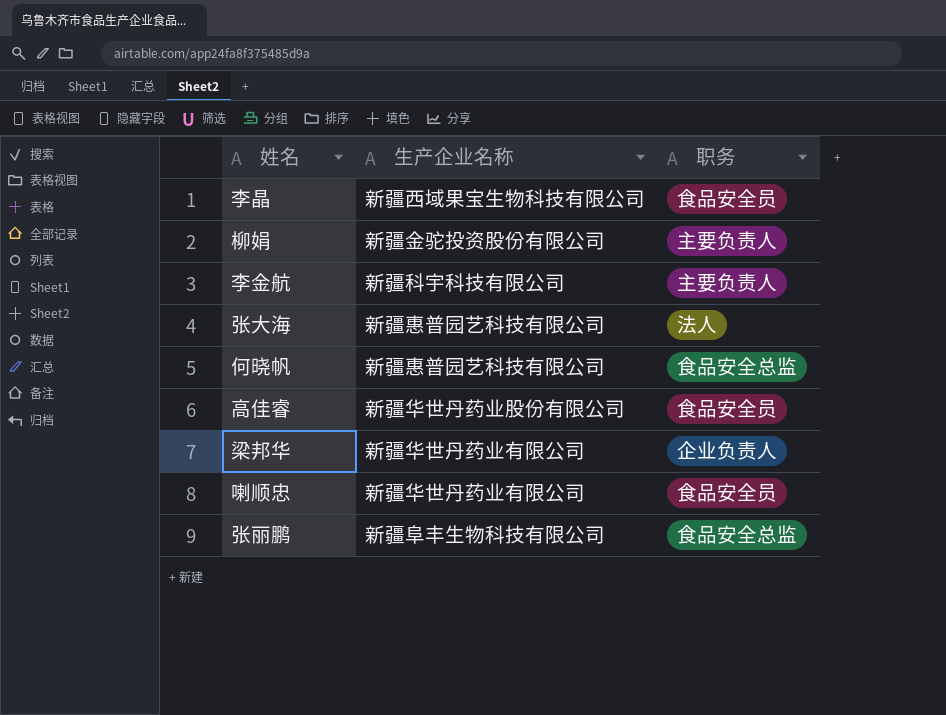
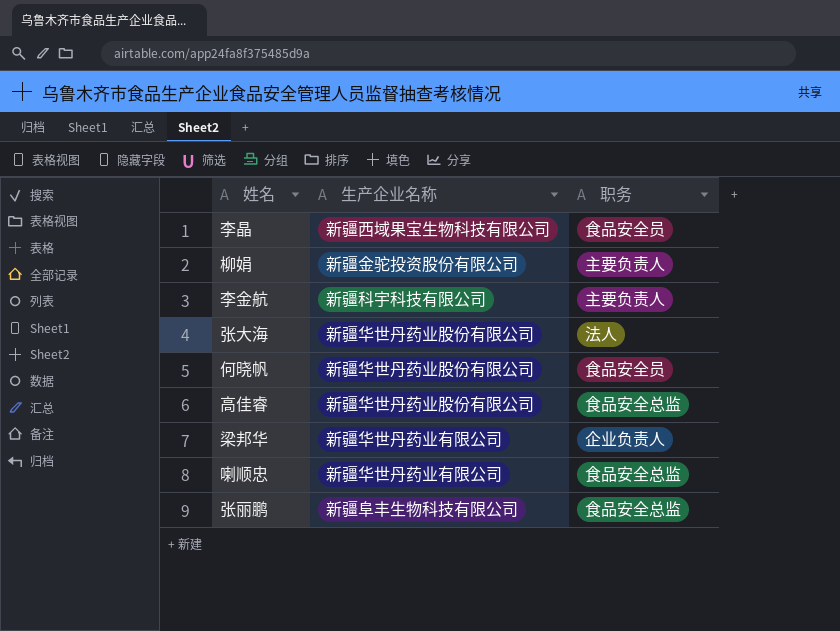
张大海 | 生产企业名称: 新疆惠普园艺科技有限公司 -> 新疆华世丹药业股份有限公司
何晓帆 | 生产企业名称: 新疆惠普园艺科技有限公司 -> 新疆华世丹药业股份有限公司
何晓帆 | 职务: 食品安全总监 -> 食品安全员
高佳睿 | 职务: 食品安全员 -> 食品安全总监
喇顺忠 | 职务: 食品安全员 -> 食品安全总监

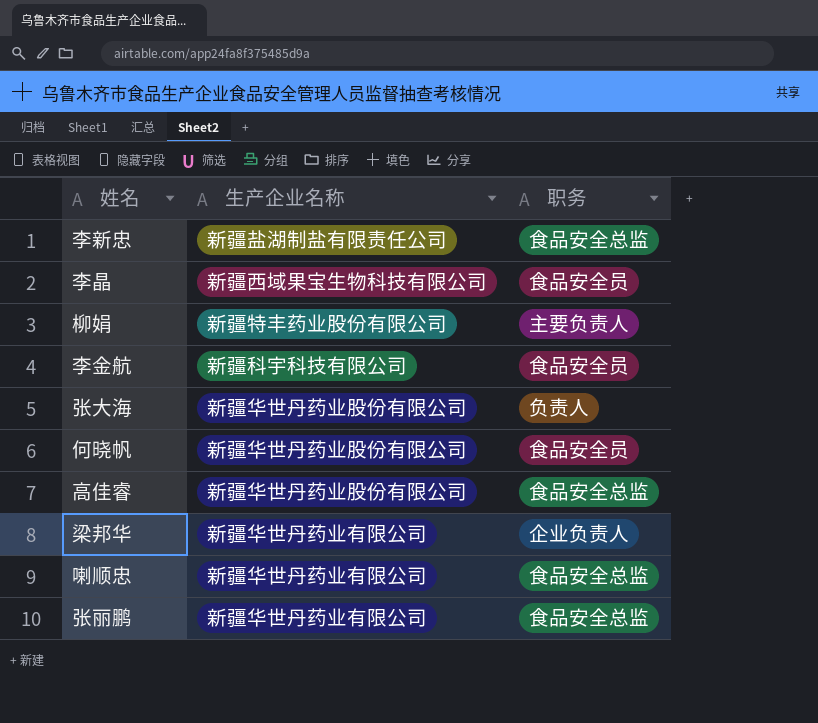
row 李新忠: none -> 新疆盐湖制盐有限责任公司 | 食品安全总监
柳娟 | 生产企业名称: 新疆金驼投资股份有限公司 -> 新疆特丰药业股份有限公司
李金航 | 职务: 主要负责人 -> 食品安全员
张大海 | 职务: 法人 -> 负责人
张丽鹏 | 生产企业名称: 新疆阜丰生物科技有限公司 -> 新疆华世丹药业有限公司

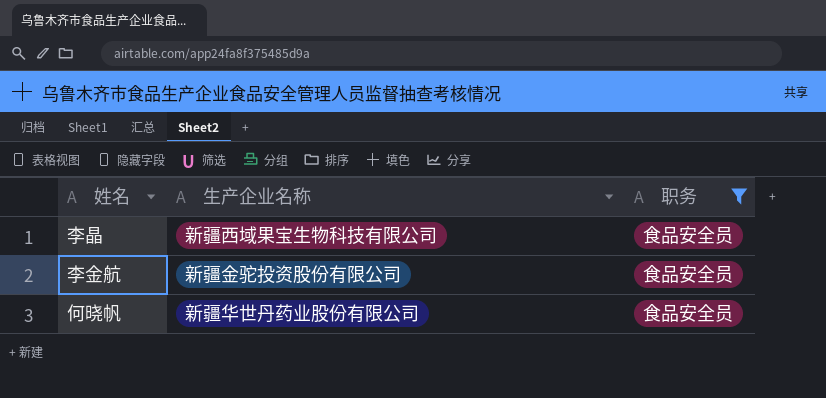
filter: none -> 职务 = 食品安全员
李金航 | 生产企业名称: 新疆科宇科技有限公司 -> 新疆金驼投资股份有限公司

